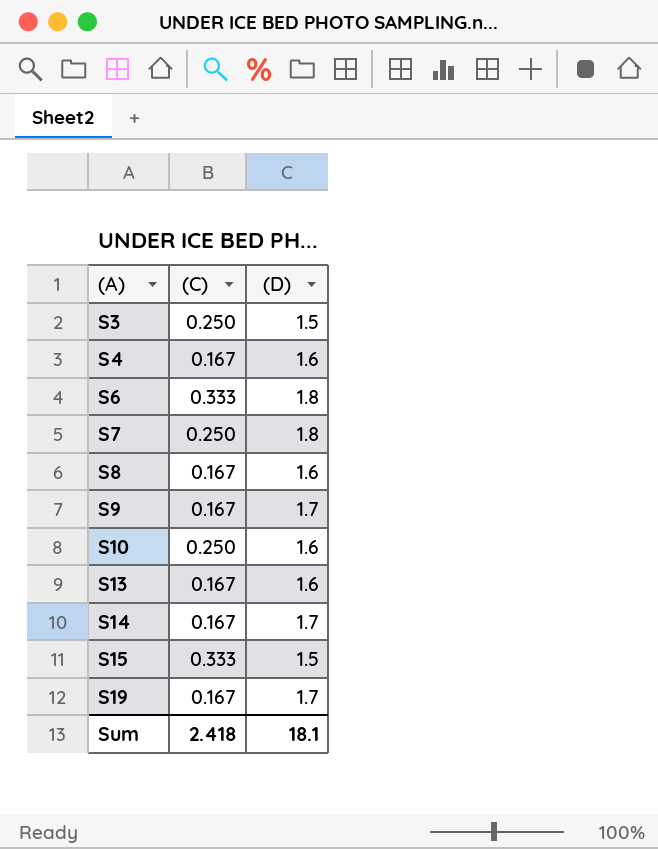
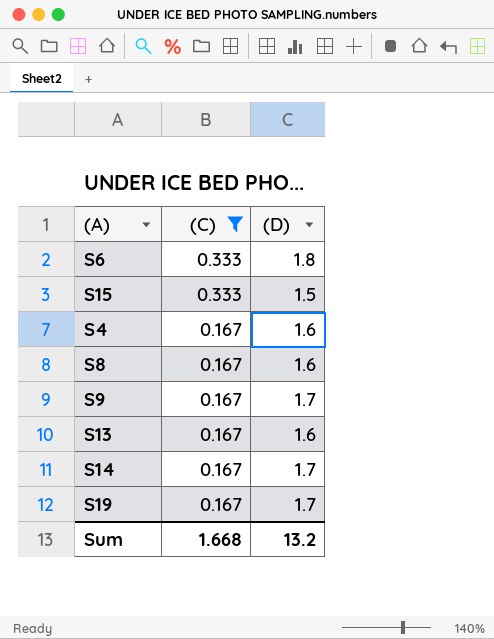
filter: none -> (C) != 0.250
row order: (A) ascending -> (C) descending
Sum | (C): 2.418 -> 1.668
Sum | (D): 18.1 -> 13.2

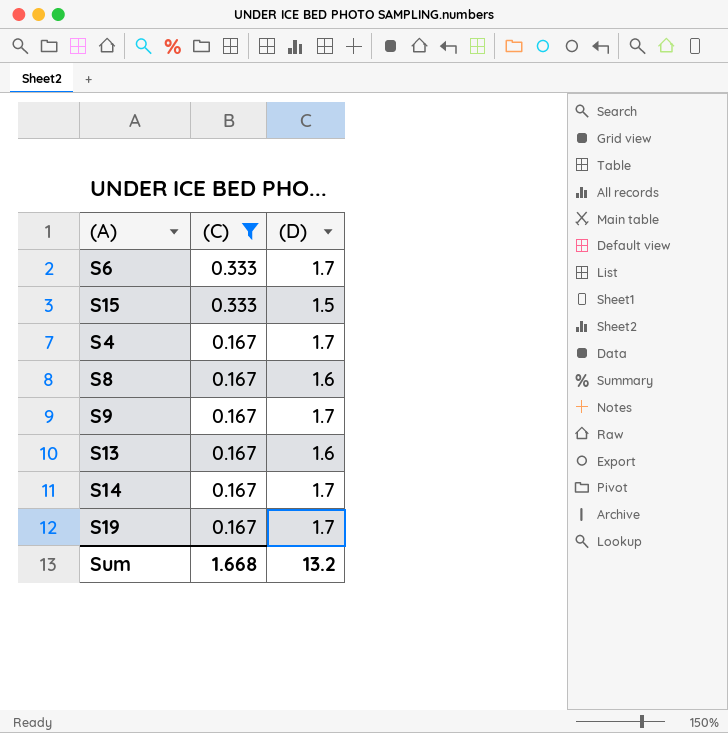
S6 | (D): 1.8 -> 1.7
S4 | (D): 1.6 -> 1.7

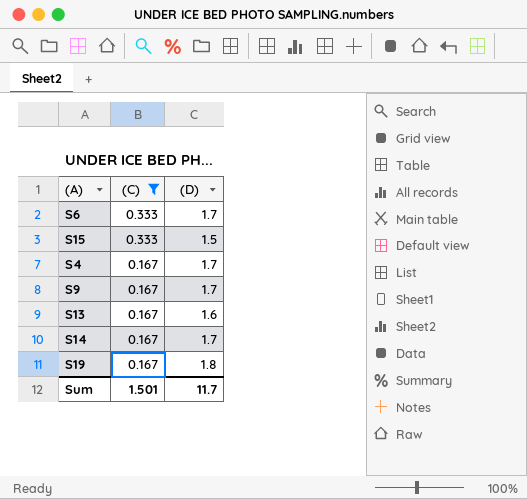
row S8: 0.167 | 1.6 -> none
S19 | (D): 1.7 -> 1.8
Sum | (C): 1.668 -> 1.501
Sum | (D): 13.2 -> 11.7

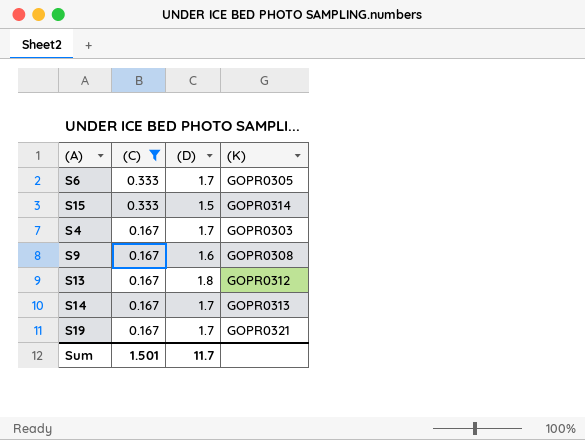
column (K) | position: none -> 4
S9 | (D): 1.7 -> 1.6
S13 | (D): 1.6 -> 1.8
S19 | (D): 1.8 -> 1.7

